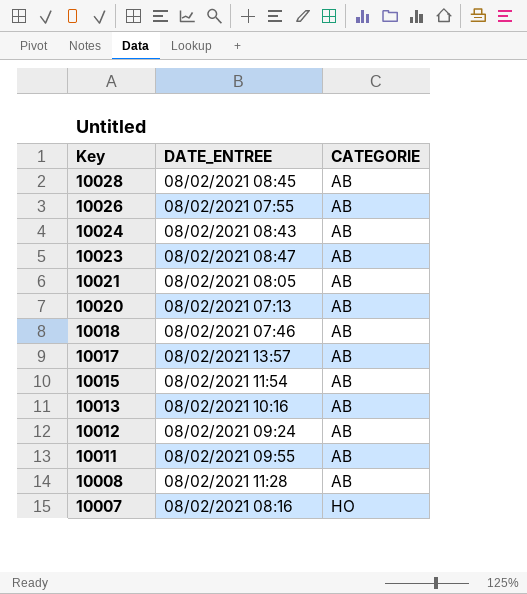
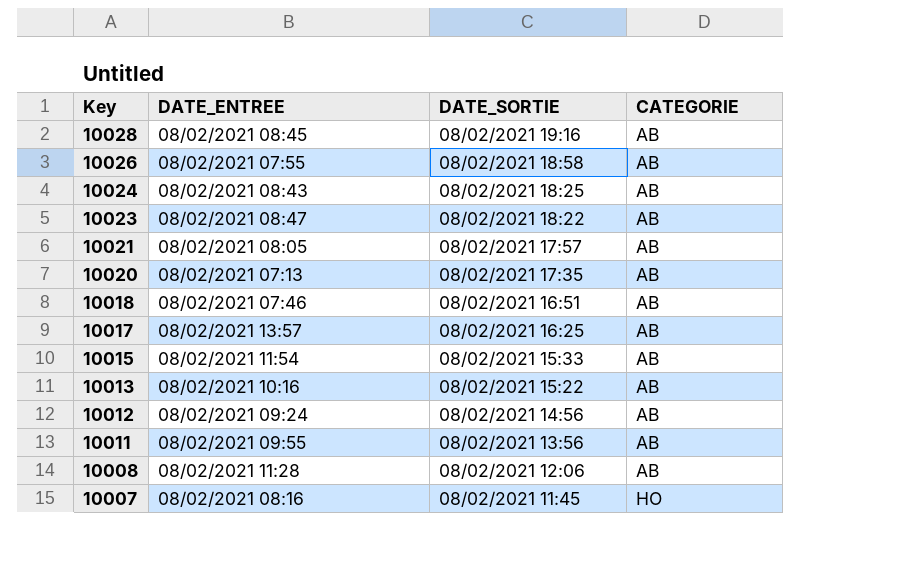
column DATE_SORTIE | position: none -> 3

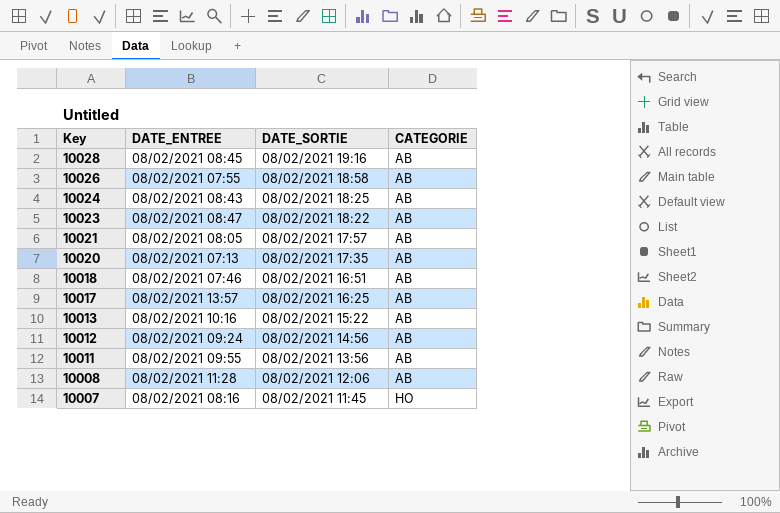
row 10015: 08/02/2021 11:54 | 08/02/2021 15:33 | AB -> none

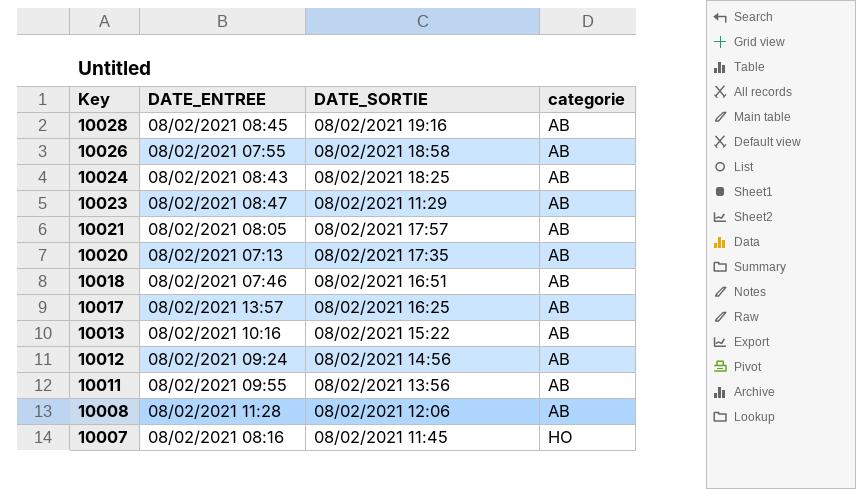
column name: CATEGORIE -> categorie
10023 | DATE_SORTIE: 08/02/2021 18:22 -> 08/02/2021 11:29

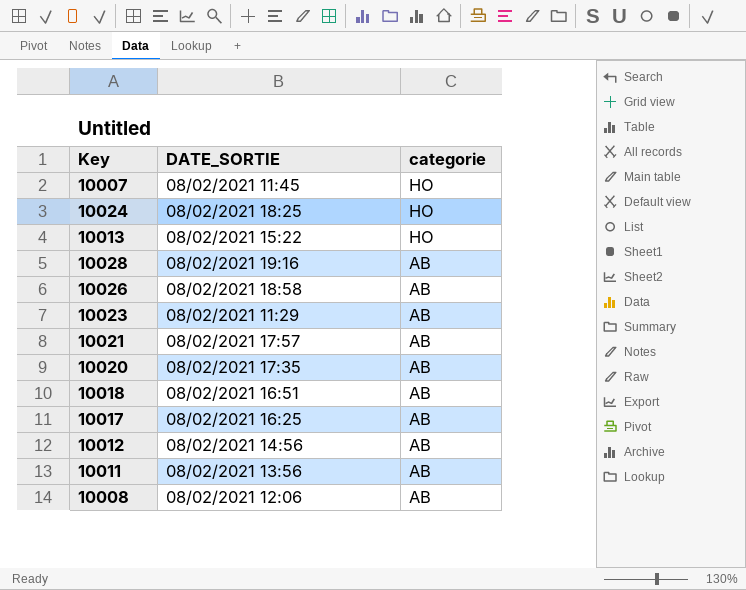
row order: Key descending -> categorie descending
column DATE_ENTREE | position: 2 -> none
10024 | categorie: AB -> HO
10013 | categorie: AB -> HO

